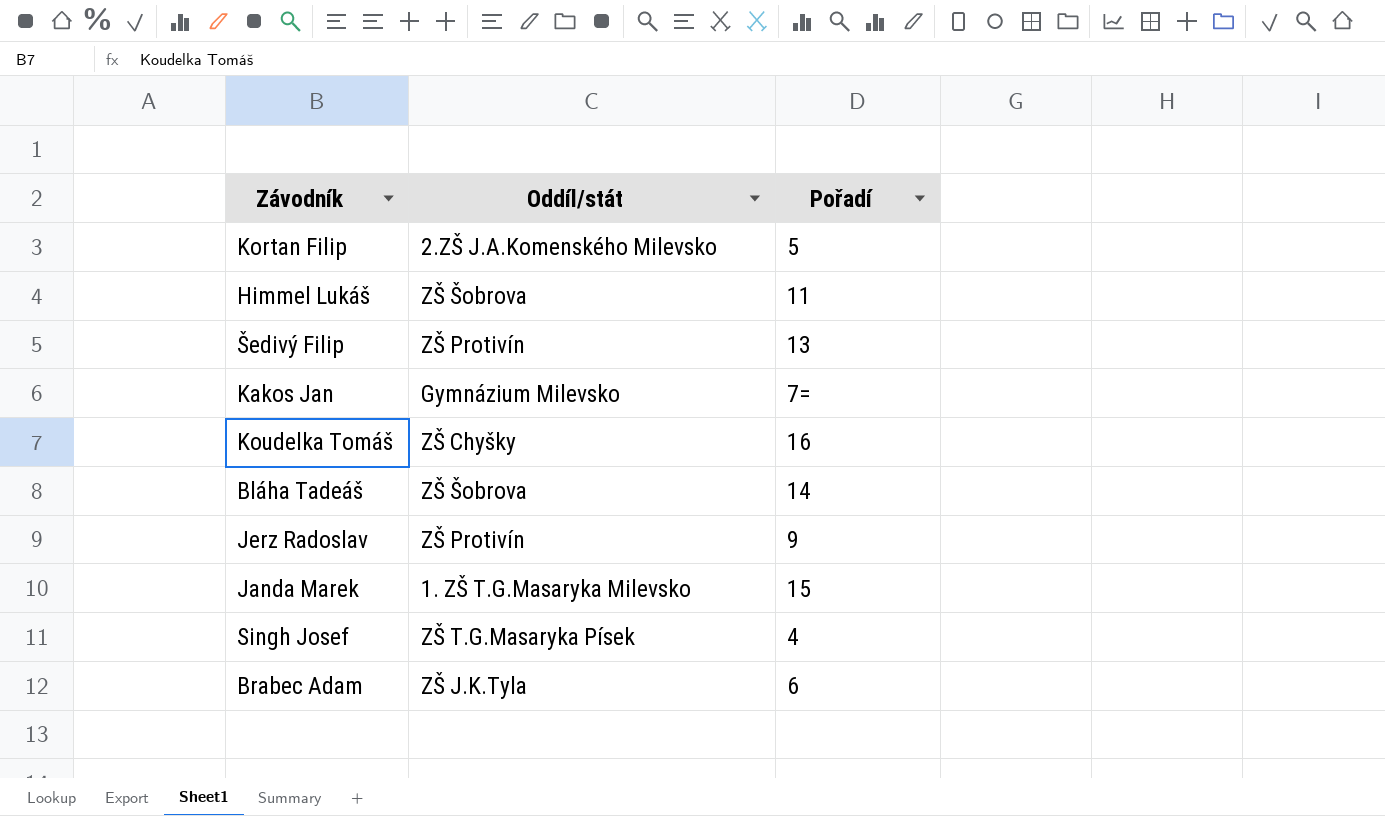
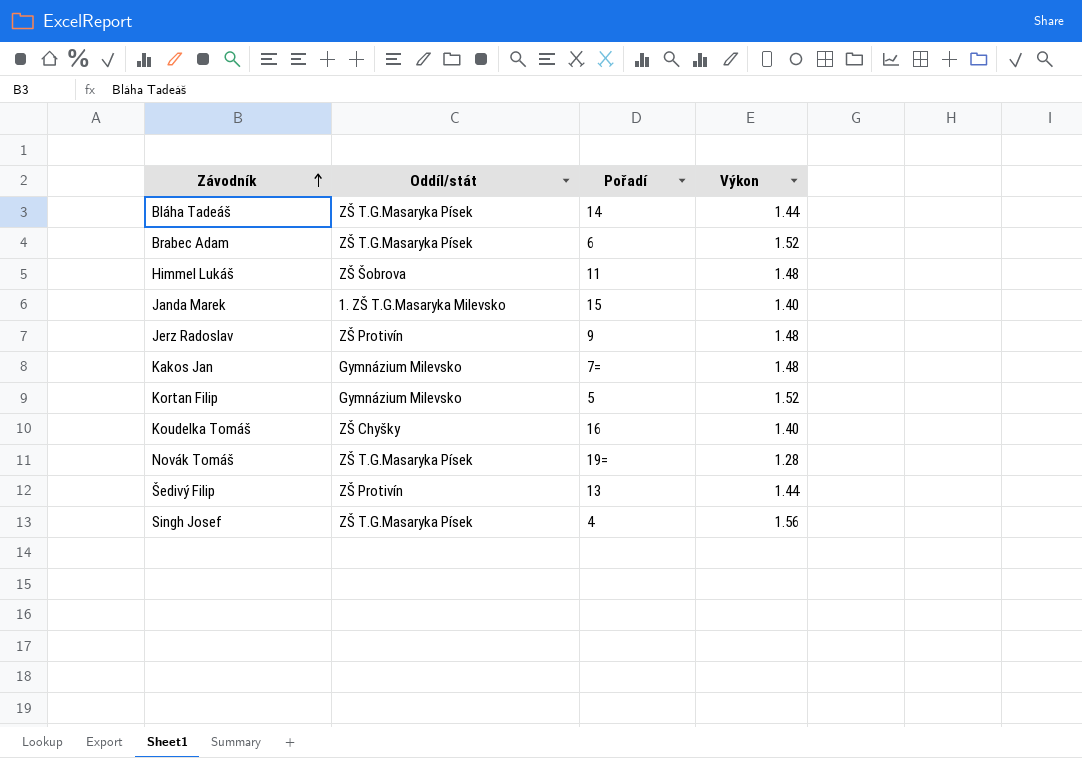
row order: none -> Závodník ascending
column Výkon | position: none -> 4
Bláha Tadeáš | Oddíl/stát: ZŠ Šobrova -> ZŠ T.G.Masaryka Písek
Brabec Adam | Oddíl/stát: ZŠ J.K.Tyla -> ZŠ T.G.Masaryka Písek
Kortan Filip | Oddíl/stát: 2.ZŠ J.A.Komenského Milevsko -> Gymnázium Milevsko
row Novák Tomáš: none -> ZŠ T.G.Masaryka Písek | 19= | 1.28

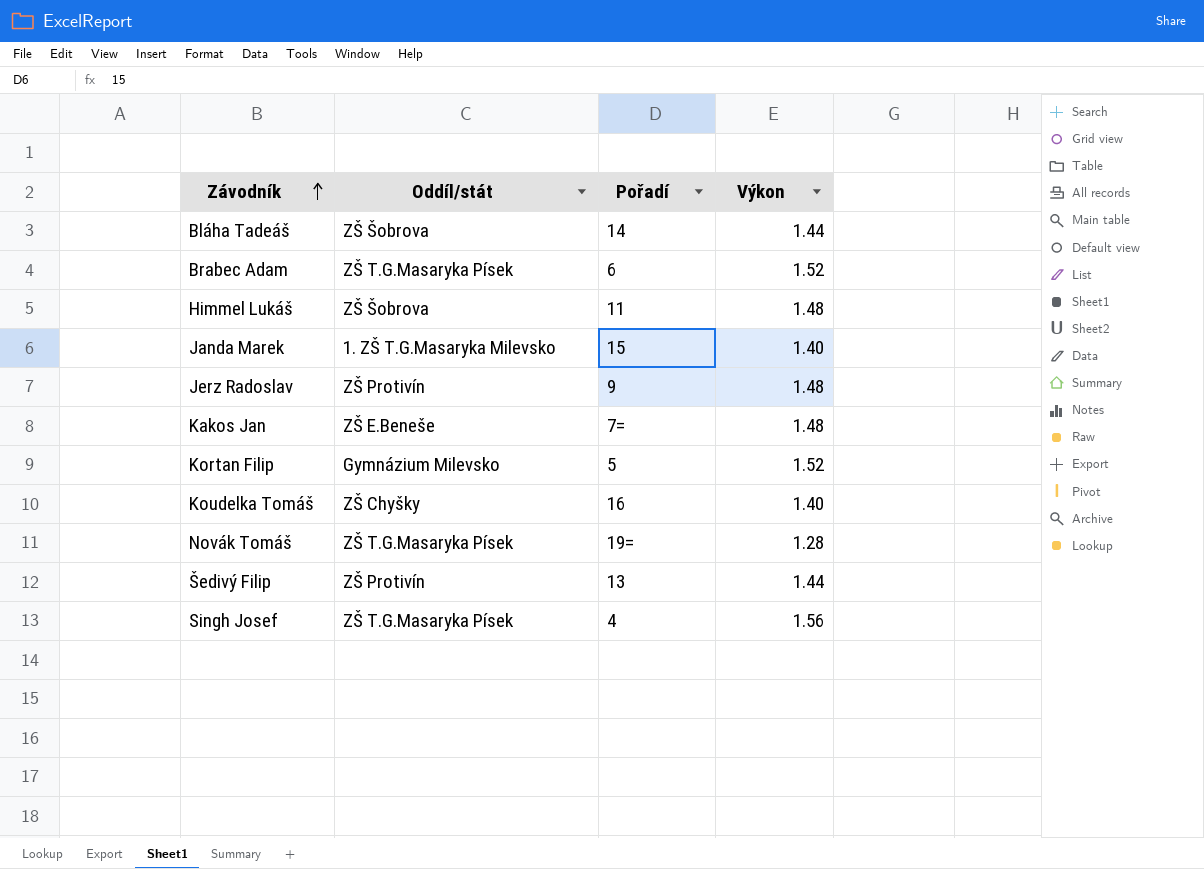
Bláha Tadeáš | Oddíl/stát: ZŠ T.G.Masaryka Písek -> ZŠ Šobrova
Kakos Jan | Oddíl/stát: Gymnázium Milevsko -> ZŠ E.Beneše

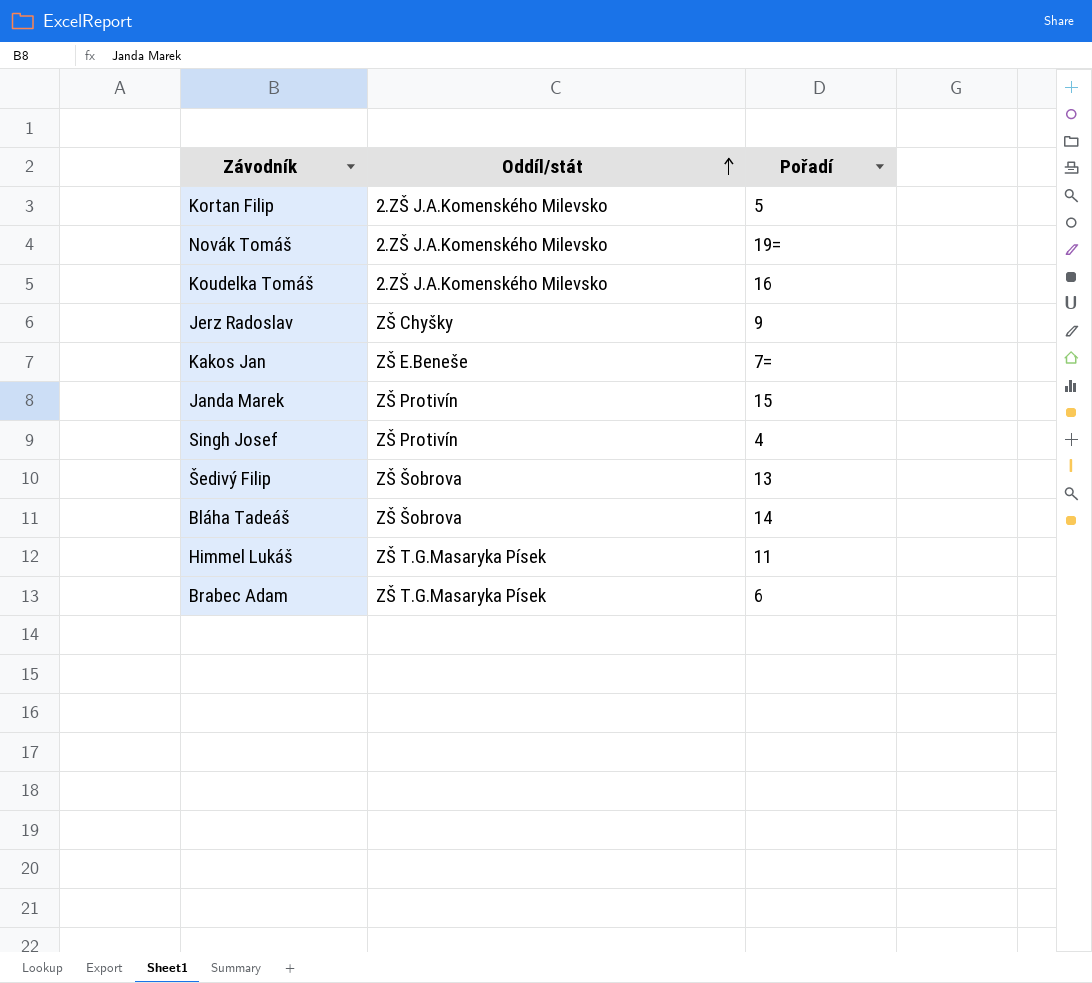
row order: Závodník ascending -> Oddíl/stát ascending
column Výkon | position: 4 -> none
Kortan Filip | Oddíl/stát: Gymnázium Milevsko -> 2.ZŠ J.A.Komenského Milevsko
Novák Tomáš | Oddíl/stát: ZŠ T.G.Masaryka Písek -> 2.ZŠ J.A.Komenského Milevsko
Koudelka Tomáš | Oddíl/stát: ZŠ Chyšky -> 2.ZŠ J.A.Komenského Milevsko
Jerz Radoslav | Oddíl/stát: ZŠ Protivín -> ZŠ Chyšky
Janda Marek | Oddíl/stát: 1. ZŠ T.G.Masaryka Milevsko -> ZŠ Protivín
Singh Josef | Oddíl/stát: ZŠ T.G.Masaryka Písek -> ZŠ Protivín
Šedivý Filip | Oddíl/stát: ZŠ Protivín -> ZŠ Šobrova
Himmel Lukáš | Oddíl/stát: ZŠ Šobrova -> ZŠ T.G.Masaryka Písek

